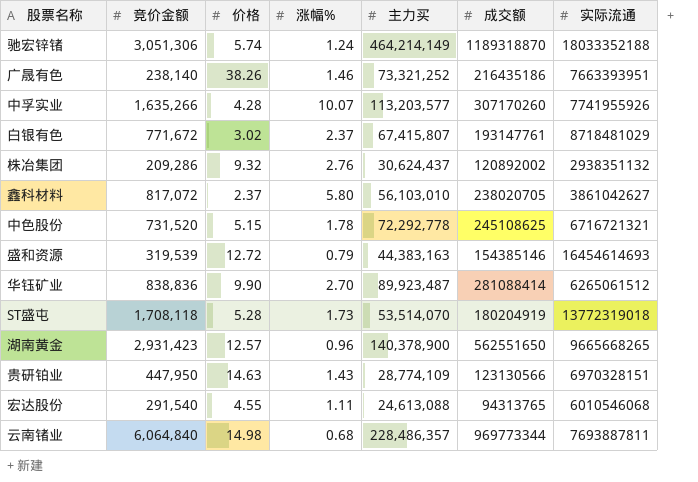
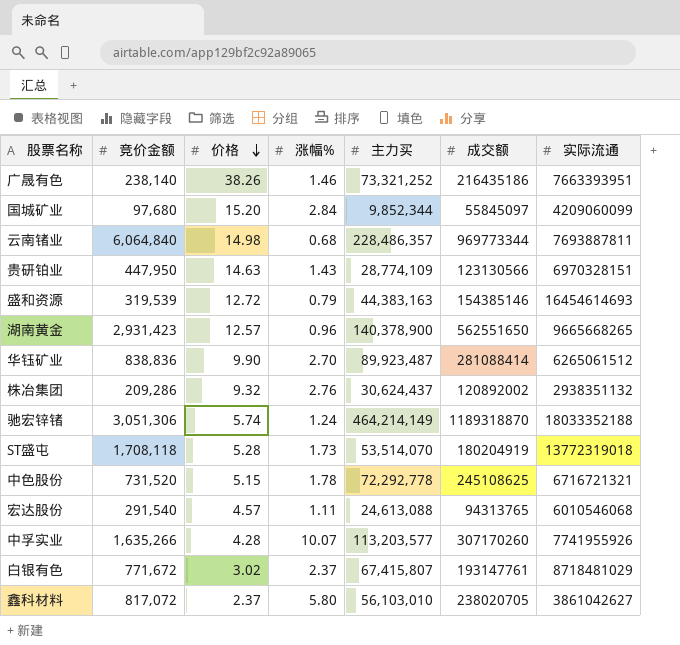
row order: none -> 价格 descending
row 国城矿业: none -> 97,680 | 15.20 | 2.84 | 9,852,344 | 55845097 | 4209060099
宏达股份 | 价格: 4.55 -> 4.57

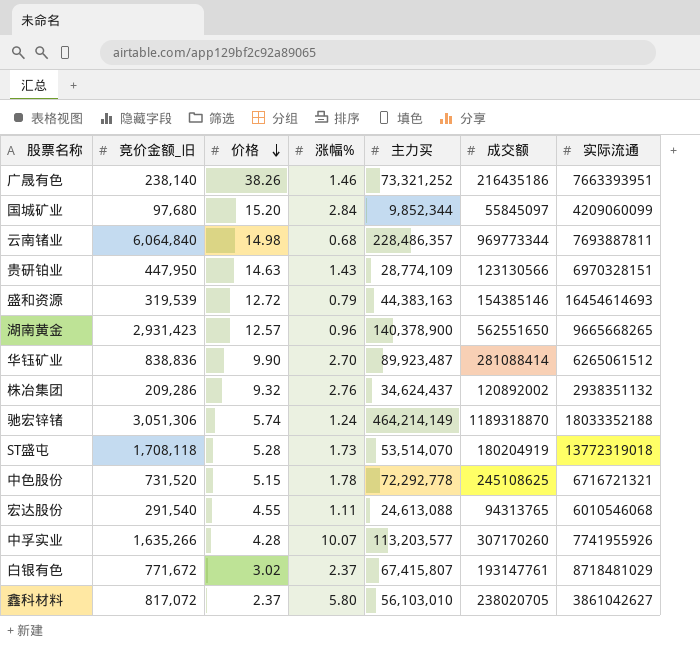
column name: 竞价金额 -> 竞价金额_旧
株冶集团 | 主力买: 30,624,437 -> 34,624,437
宏达股份 | 价格: 4.57 -> 4.55

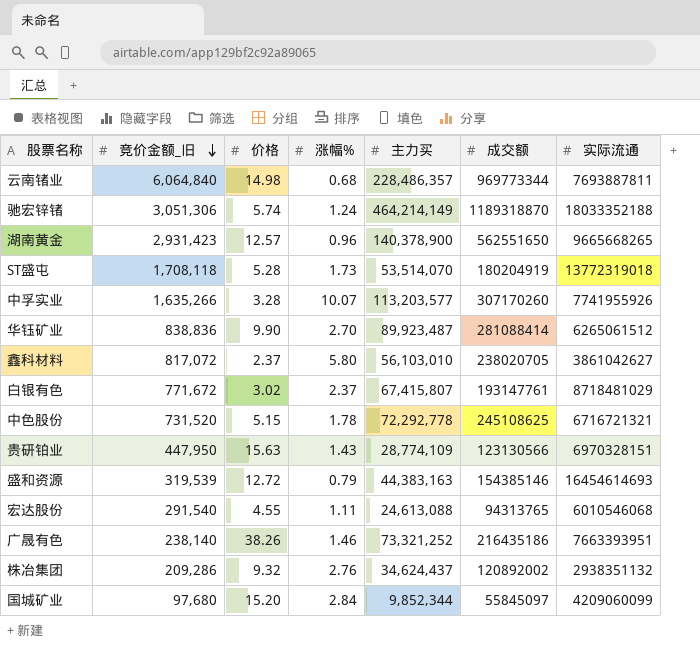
row order: 价格 descending -> 竞价金额_旧 descending
中孚实业 | 价格: 4.28 -> 3.28
贵研铂业 | 价格: 14.63 -> 15.63

